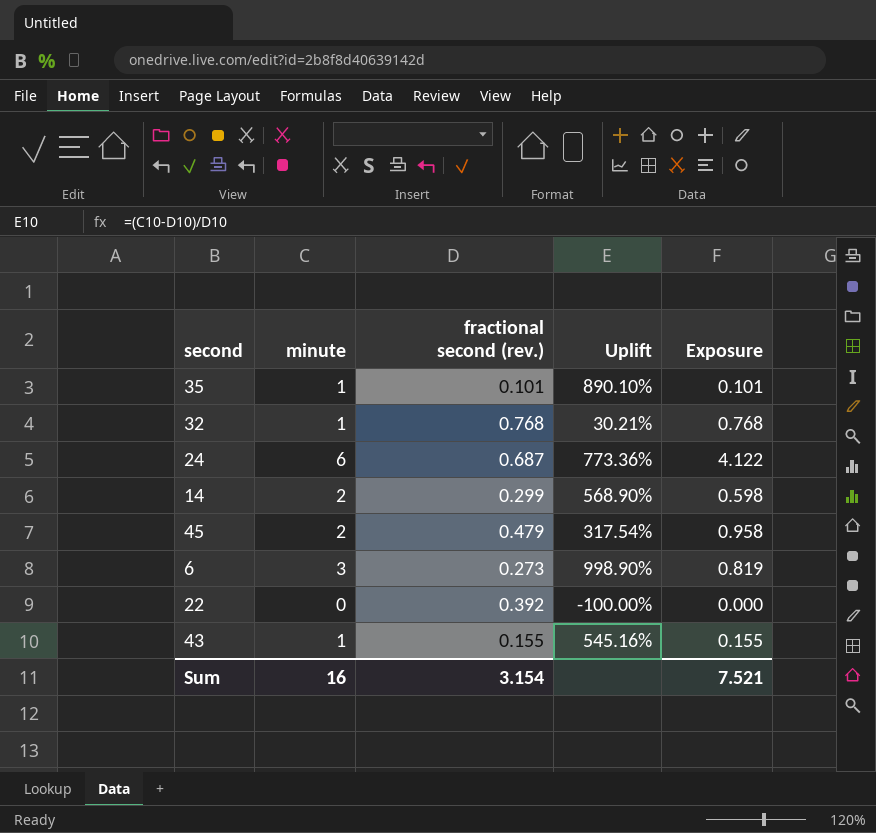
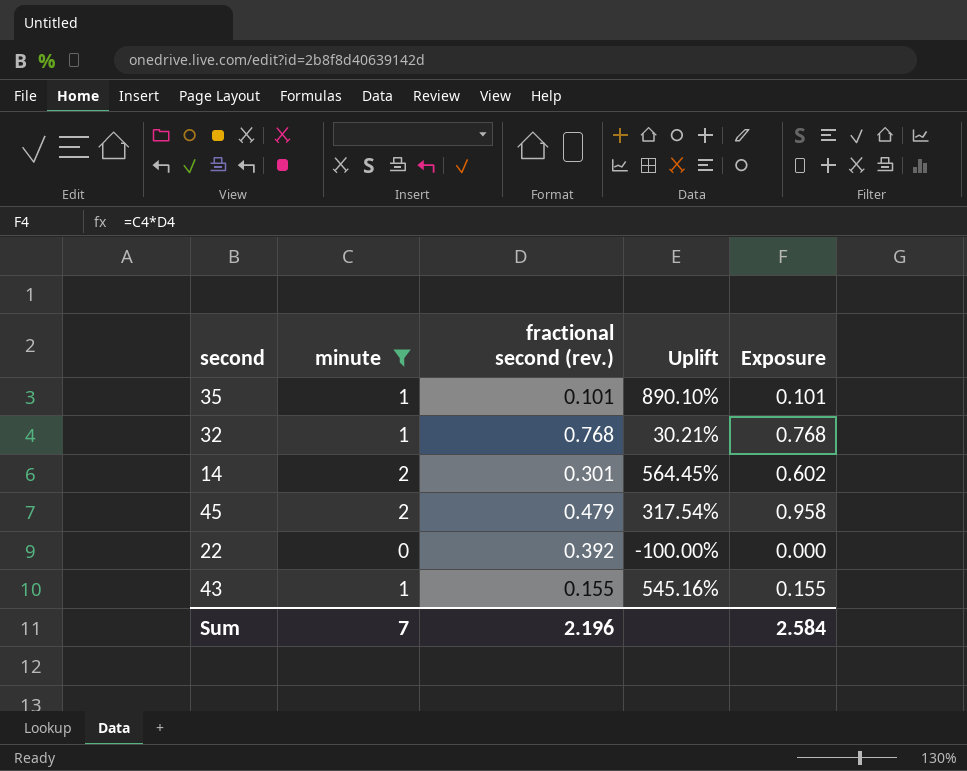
filter: none -> minute <= 2
14 | fractional second (rev.): 0.299 -> 0.301
14 | Uplift: 568.90% -> 564.45%
14 | Exposure: 0.598 -> 0.602
Sum | minute: 16 -> 7
Sum | fractional second (rev.): 3.154 -> 2.196
Sum | Exposure: 7.521 -> 2.584

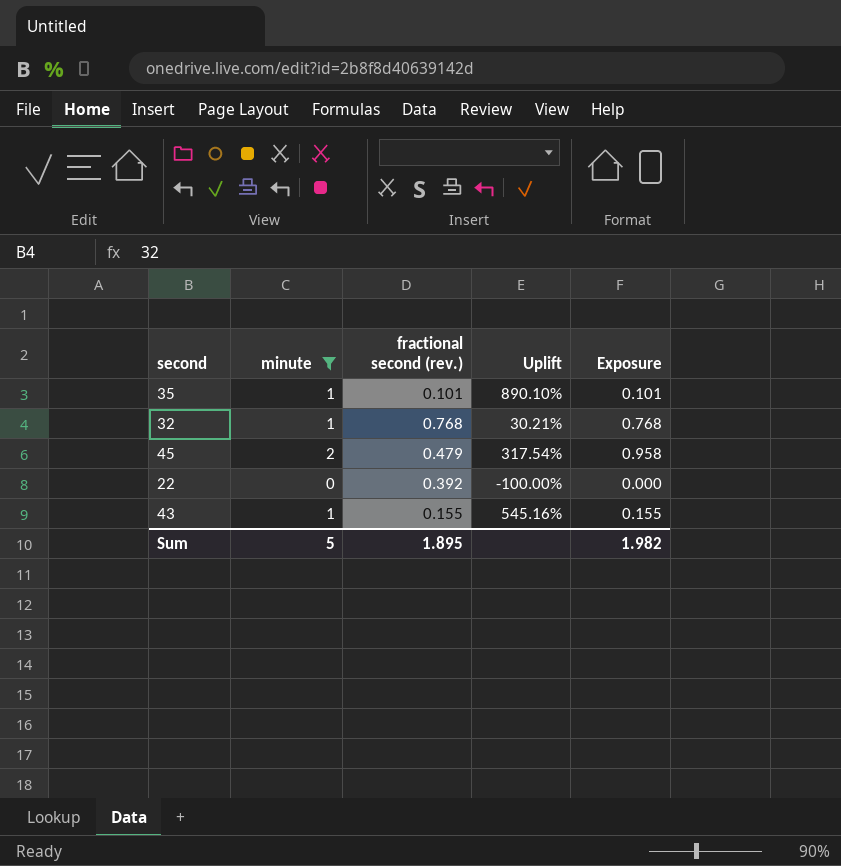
row 14: 2 | 0.301 | 564.45% | 0.602 -> none
Sum | minute: 7 -> 5
Sum | fractional second (rev.): 2.196 -> 1.895
Sum | Exposure: 2.584 -> 1.982

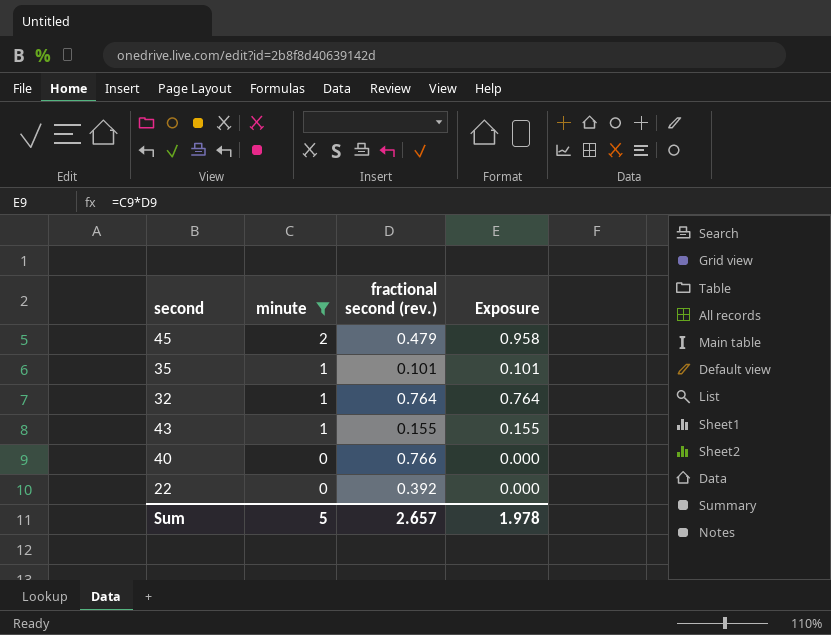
row order: none -> minute descending
column Uplift | formula: ([minute] - [fractional second (rev.)]) / [fractional second (rev.)] -> none
32 | fractional second (rev.): 0.768 -> 0.764
32 | Exposure: 0.768 -> 0.764
row 40: none -> 0 | 0.766 | 0.000
Sum | fractional second (rev.): 1.895 -> 2.657
Sum | Exposure: 1.982 -> 1.978

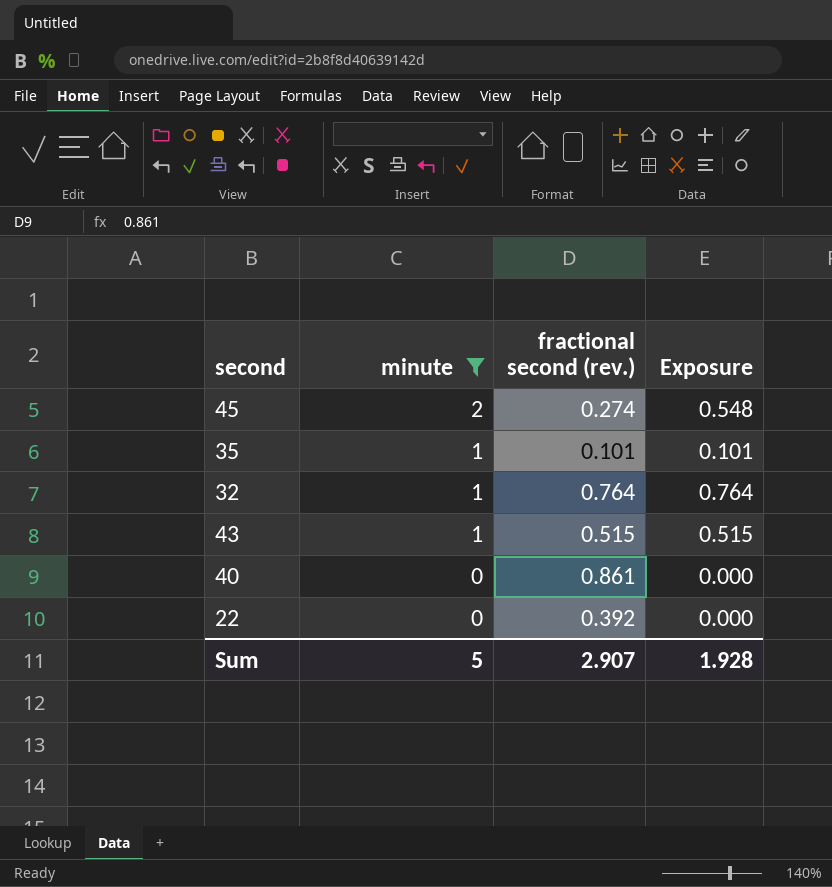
45 | fractional second (rev.): 0.479 -> 0.274
45 | Exposure: 0.958 -> 0.548
43 | fractional second (rev.): 0.155 -> 0.515
43 | Exposure: 0.155 -> 0.515
40 | fractional second (rev.): 0.766 -> 0.861
Sum | fractional second (rev.): 2.657 -> 2.907
Sum | Exposure: 1.978 -> 1.928

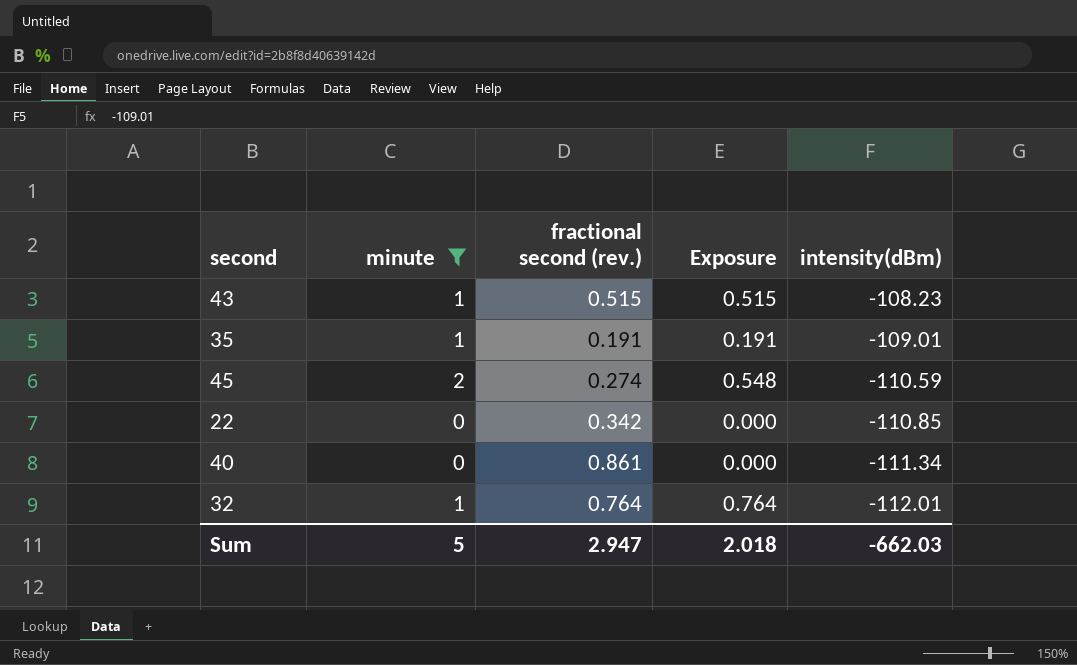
row order: minute descending -> intensity(dBm) descending
column intensity(dBm) | position: none -> 5
35 | fractional second (rev.): 0.101 -> 0.191
35 | Exposure: 0.101 -> 0.191
22 | fractional second (rev.): 0.392 -> 0.342
Sum | fractional second (rev.): 2.907 -> 2.947
Sum | Exposure: 1.928 -> 2.018

